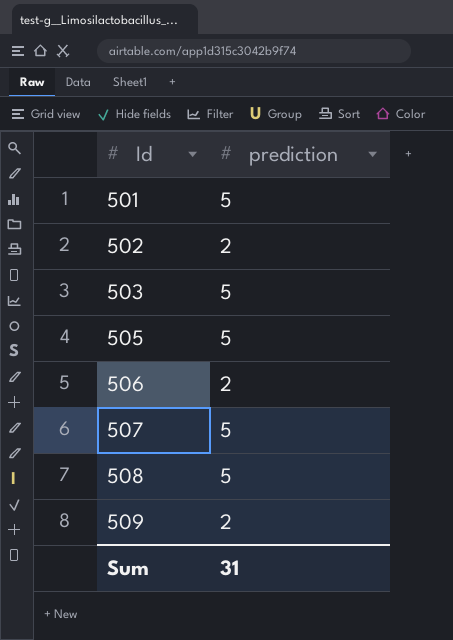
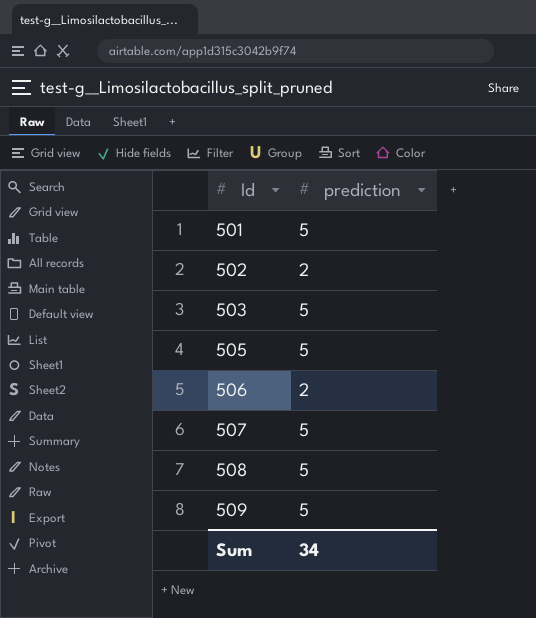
509 | prediction: 2 -> 5
Sum | prediction: 31 -> 34

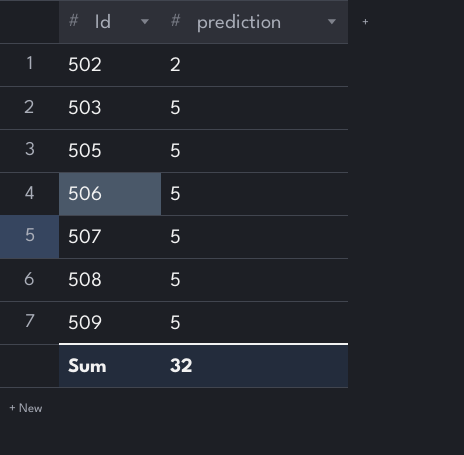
row 501: 5 -> none
506 | prediction: 2 -> 5
Sum | prediction: 34 -> 32

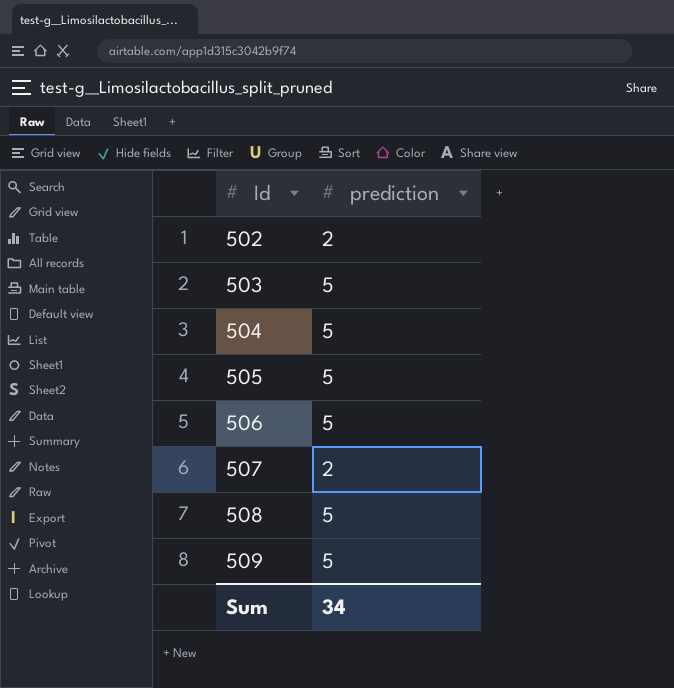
row 504: none -> 5
507 | prediction: 5 -> 2
Sum | prediction: 32 -> 34

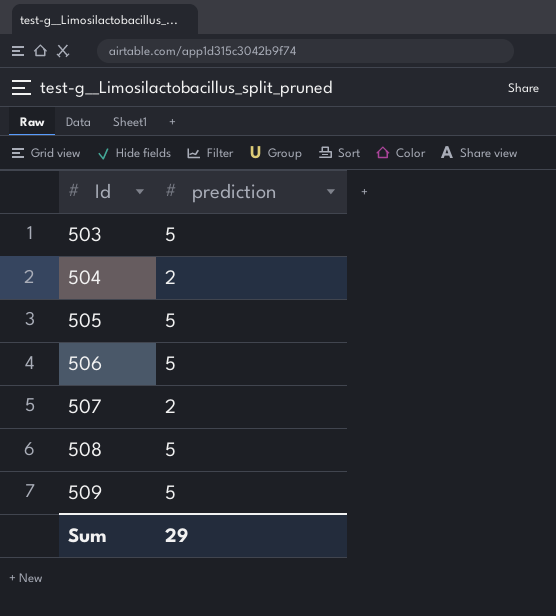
row 502: 2 -> none
504 | prediction: 5 -> 2
Sum | prediction: 34 -> 29

